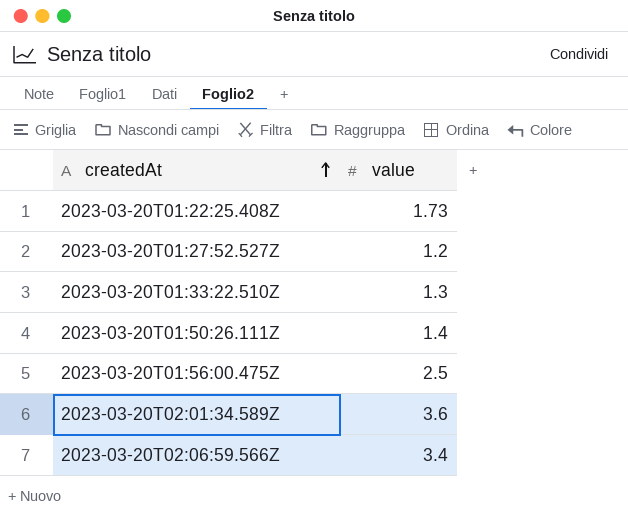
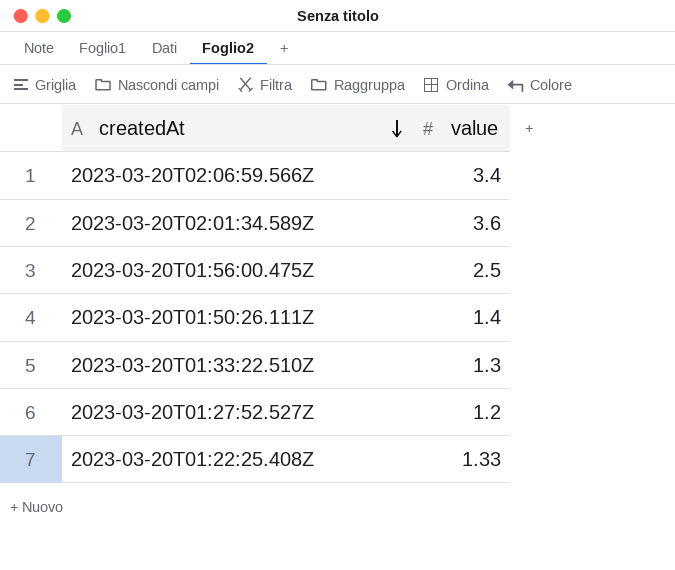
row order: createdAt ascending -> createdAt descending
2023-03-20T01:22:25.408Z | value: 1.73 -> 1.33

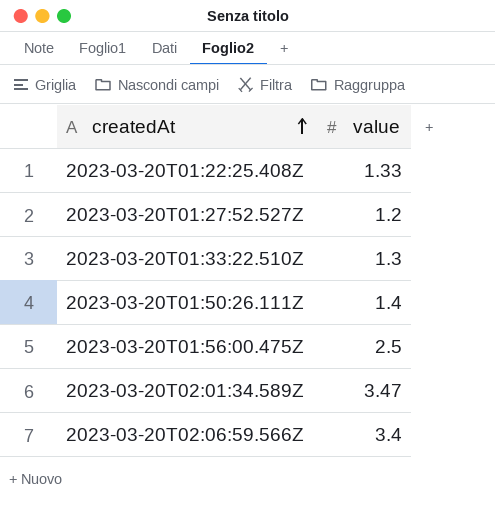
row order: createdAt descending -> createdAt ascending
2023-03-20T02:01:34.589Z | value: 3.6 -> 3.47

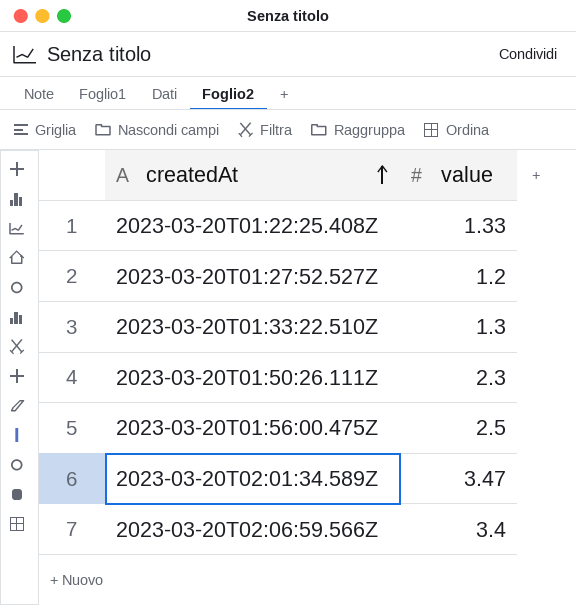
2023-03-20T01:50:26.111Z | value: 1.4 -> 2.3

